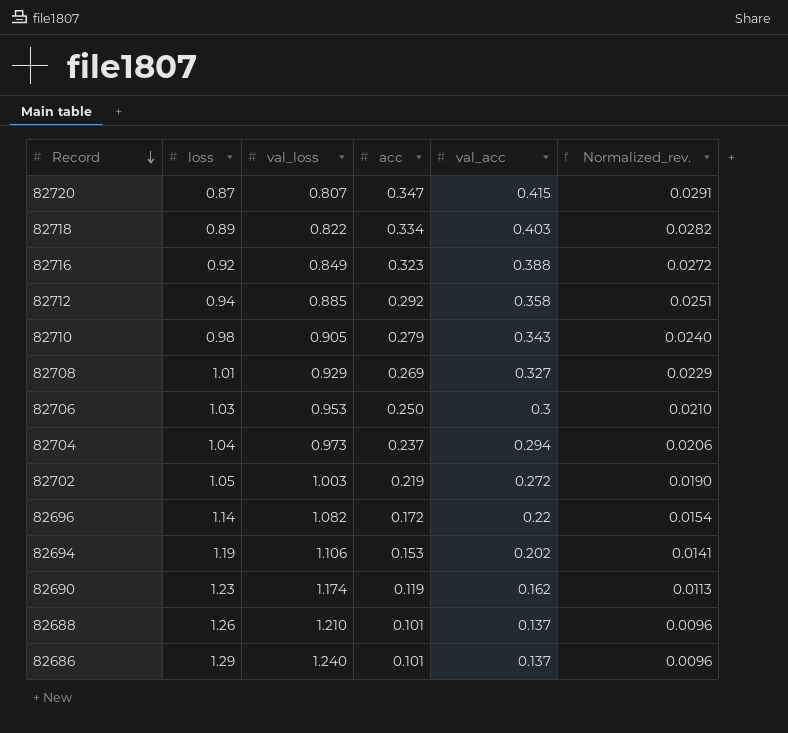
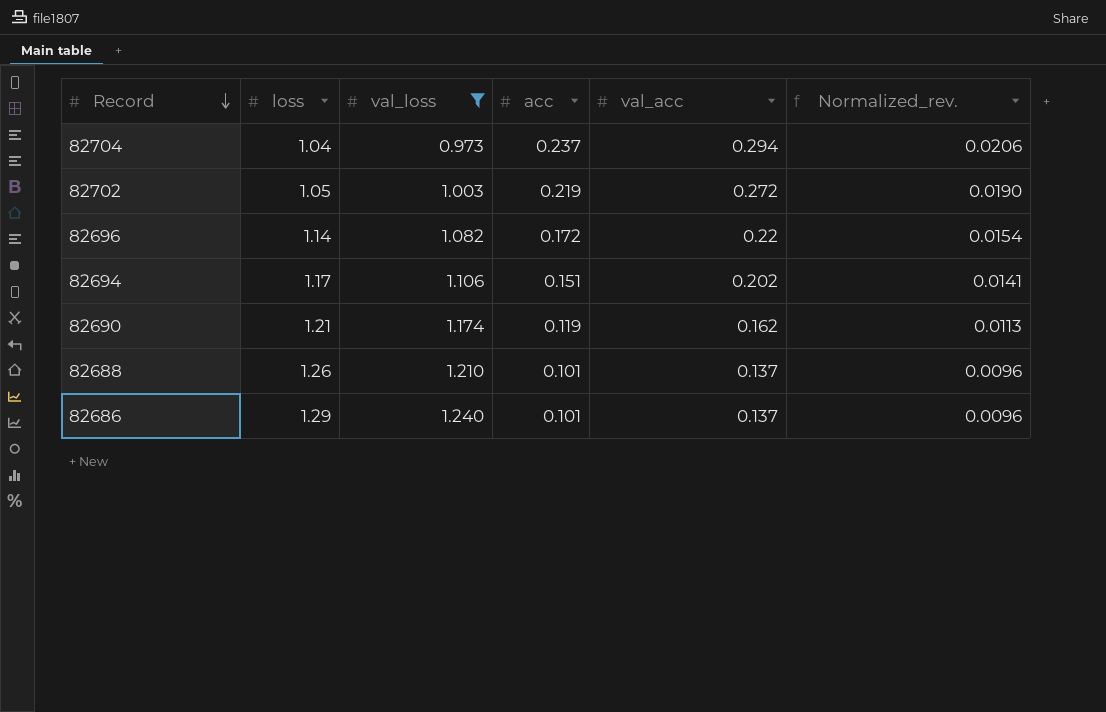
filter: none -> val_loss >= 0.973
82694 | loss: 1.19 -> 1.17
82694 | acc: 0.153 -> 0.151
82690 | loss: 1.23 -> 1.21

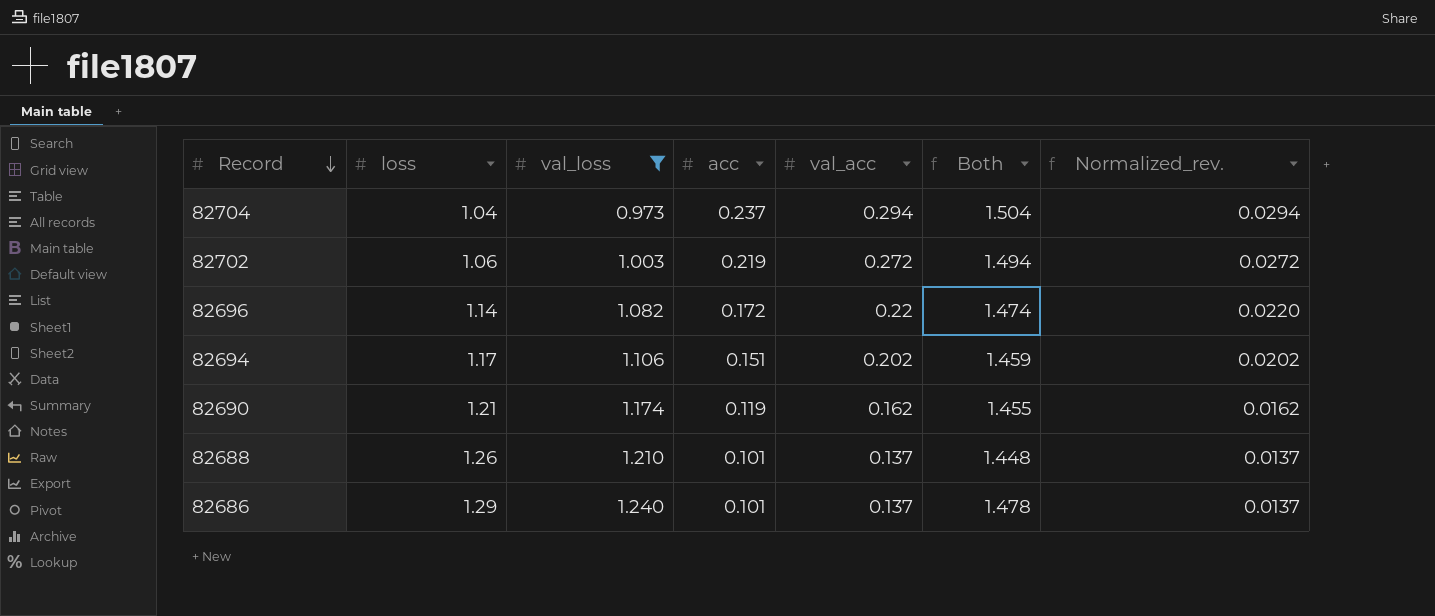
column Both | formula: none -> [val_loss] + [acc] + [val_acc]
column Normalized_rev. | formula: [val_acc] * 0.07 -> [val_acc] * 0.1
82702 | loss: 1.05 -> 1.06

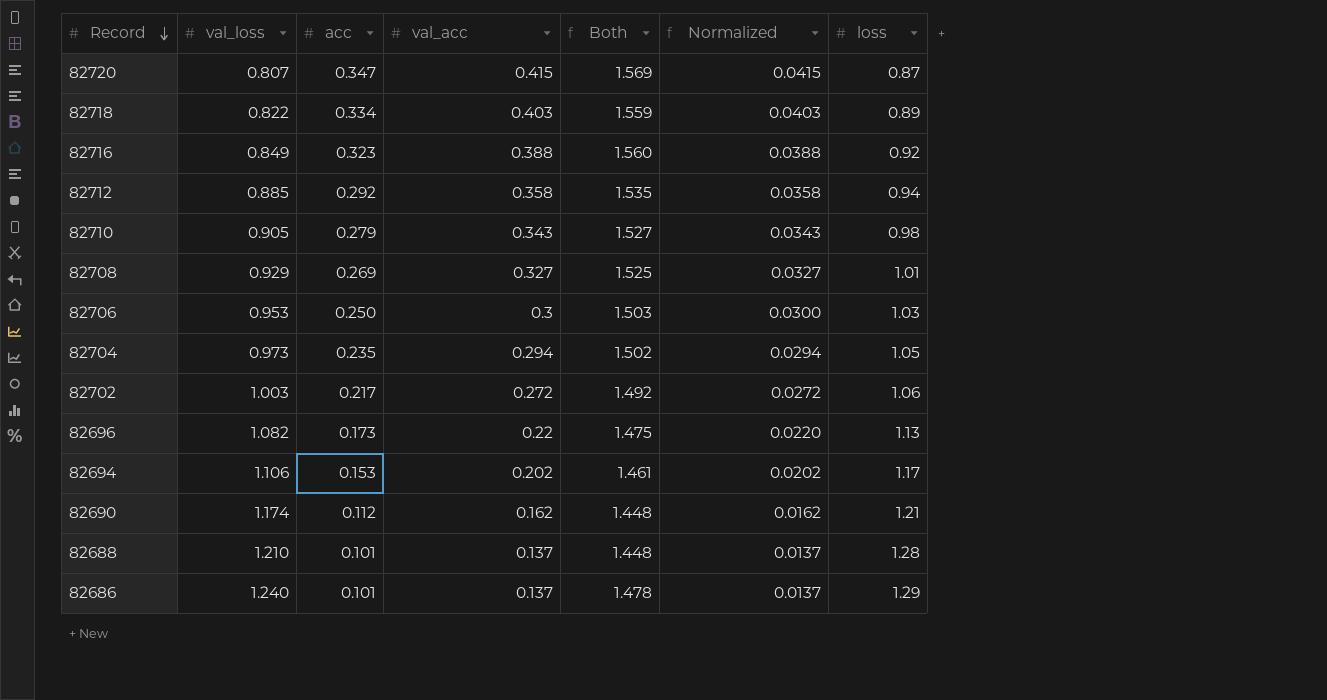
filter: val_loss >= 0.973 -> none
column name: Normalized_rev. -> Normalized
column loss | position: 2 -> 7
82704 | acc: 0.237 -> 0.235
82704 | Both: 1.504 -> 1.502
82704 | loss: 1.04 -> 1.05
82702 | acc: 0.219 -> 0.217
82702 | Both: 1.494 -> 1.492
82696 | acc: 0.172 -> 0.173
82696 | Both: 1.474 -> 1.475
82696 | loss: 1.14 -> 1.13
82694 | acc: 0.151 -> 0.153
82694 | Both: 1.459 -> 1.461
82690 | acc: 0.119 -> 0.112
82690 | Both: 1.455 -> 1.448
82688 | loss: 1.26 -> 1.28

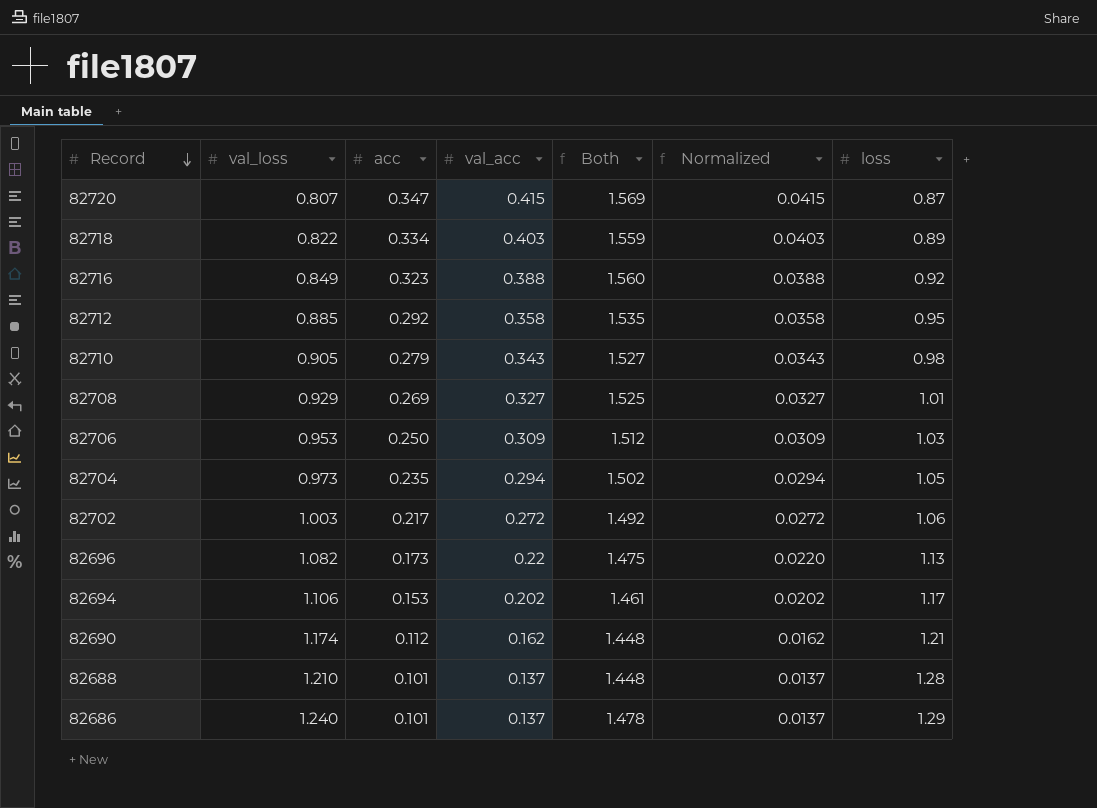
82712 | loss: 0.94 -> 0.95
82706 | val_acc: 0.3 -> 0.309
82706 | Both: 1.503 -> 1.512
82706 | Normalized: 0.0300 -> 0.0309

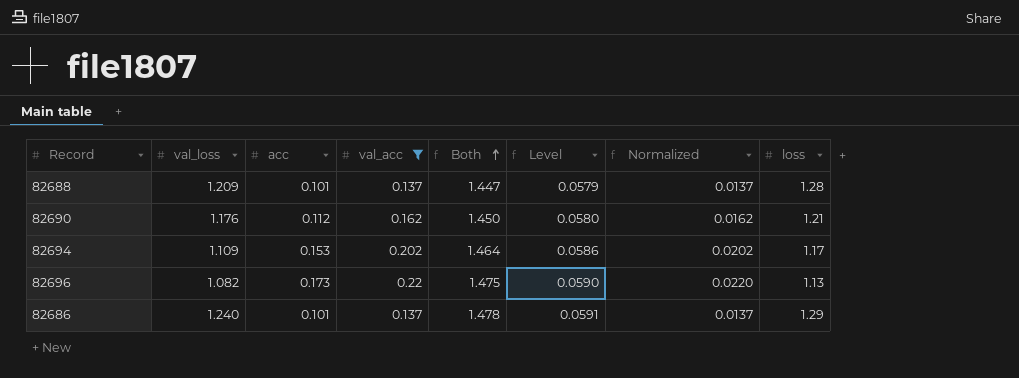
filter: none -> val_acc <= 0.22
row order: Record descending -> Both ascending
column Level | formula: none -> [Both] * 0.04
82688 | val_loss: 1.210 -> 1.209
82688 | Both: 1.448 -> 1.447
82690 | val_loss: 1.174 -> 1.176
82690 | Both: 1.448 -> 1.450
82694 | val_loss: 1.106 -> 1.109
82694 | Both: 1.461 -> 1.464

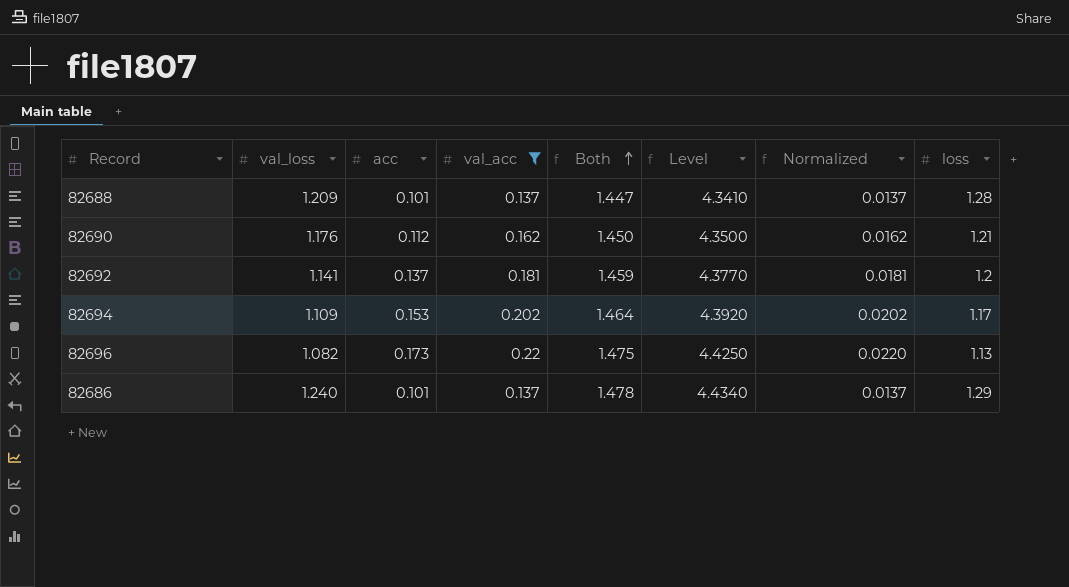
column Level | formula: [Both] * 0.04 -> [Both] * 3
row 82692: none -> 1.141 | 0.137 | 0.181 | 1.459 | 4.3770 | 0.0181 | 1.2

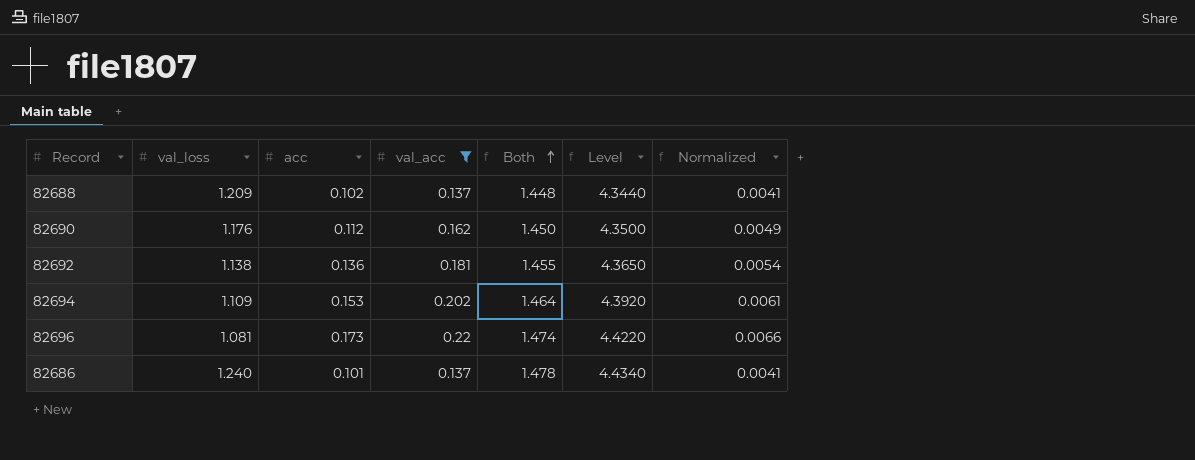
column loss | position: 8 -> none
column Normalized | formula: [val_acc] * 0.1 -> [val_acc] * 0.03
82688 | acc: 0.101 -> 0.102
82688 | Both: 1.447 -> 1.448
82688 | Level: 4.3410 -> 4.3440
82692 | val_loss: 1.141 -> 1.138
82692 | acc: 0.137 -> 0.136
82692 | Both: 1.459 -> 1.455
82692 | Level: 4.3770 -> 4.3650
82696 | val_loss: 1.082 -> 1.081
82696 | Both: 1.475 -> 1.474
82696 | Level: 4.4250 -> 4.4220

